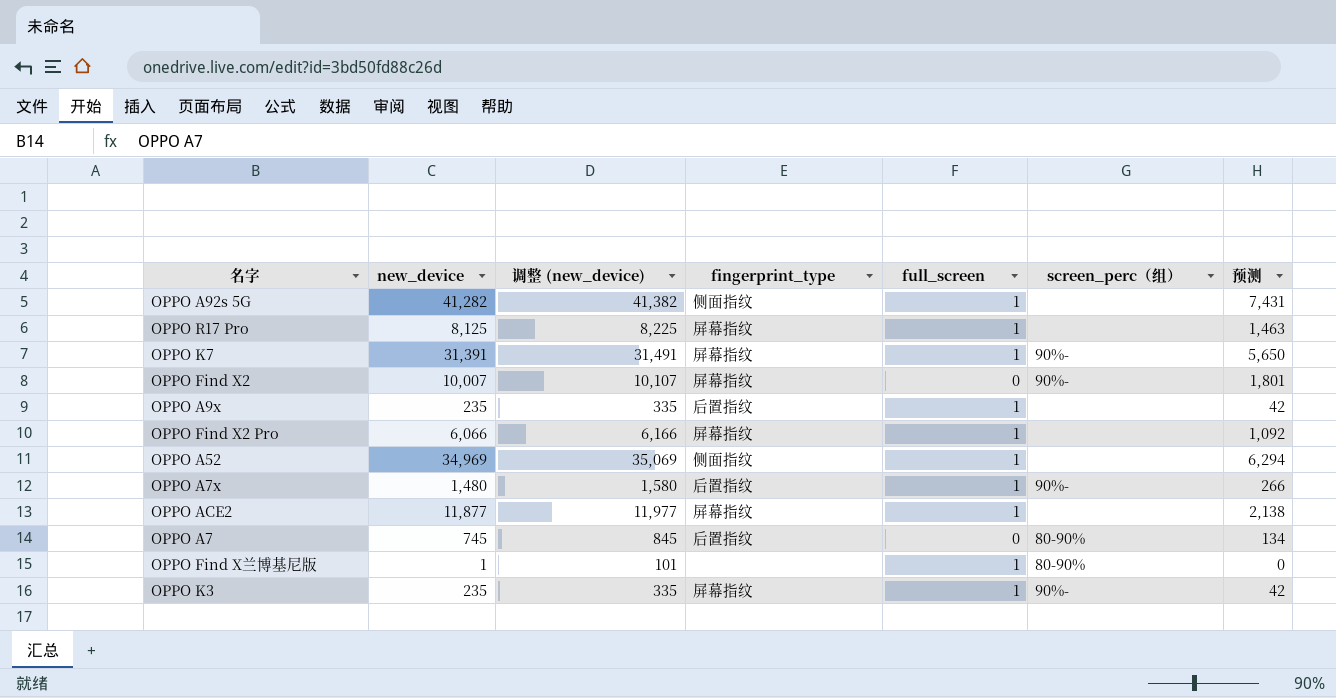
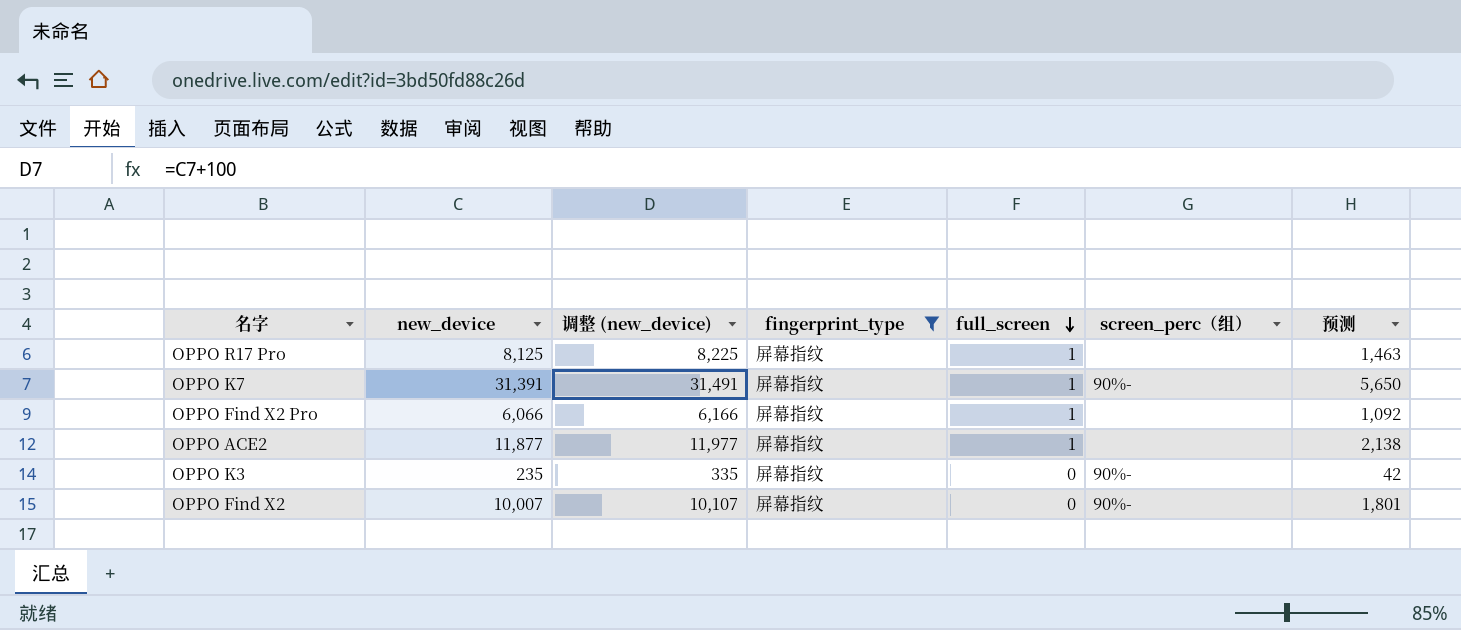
filter: none -> fingerprint_type = 屏幕指纹
row order: none -> full_screen descending
OPPO K3 | full_screen: 1 -> 0

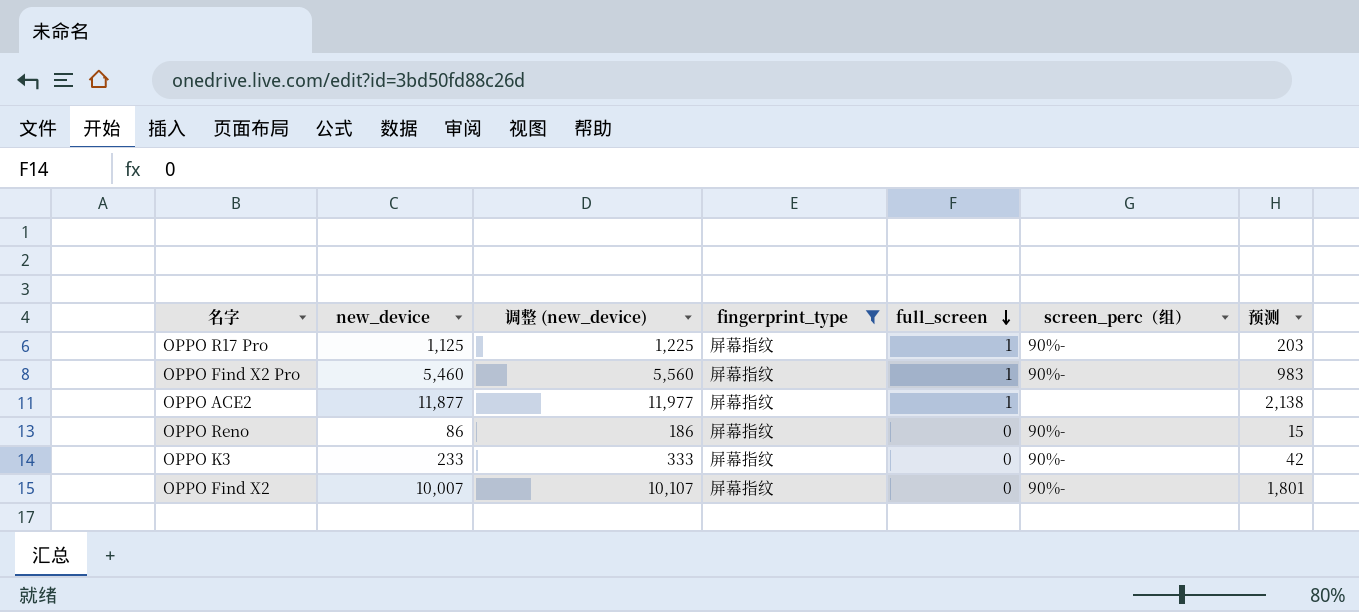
row OPPO K7: 31,391 | 31,491 | 屏幕指纹 | 1 | 90%- | 5,650 -> none
OPPO R17 Pro | new_device: 8,125 -> 1,125
OPPO R17 Pro | 调整 (new_device): 8,225 -> 1,225
OPPO R17 Pro | screen_perc（组）: none -> 90%-
OPPO R17 Pro | 预测: 1,463 -> 203
OPPO Find X2 Pro | new_device: 6,066 -> 5,460
OPPO Find X2 Pro | 调整 (new_device): 6,166 -> 5,560
OPPO Find X2 Pro | screen_perc（组）: none -> 90%-
OPPO Find X2 Pro | 预测: 1,092 -> 983
row OPPO Reno: none -> 86 | 186 | 屏幕指纹 | 0 | 90%- | 15
OPPO K3 | new_device: 235 -> 233
OPPO K3 | 调整 (new_device): 335 -> 333

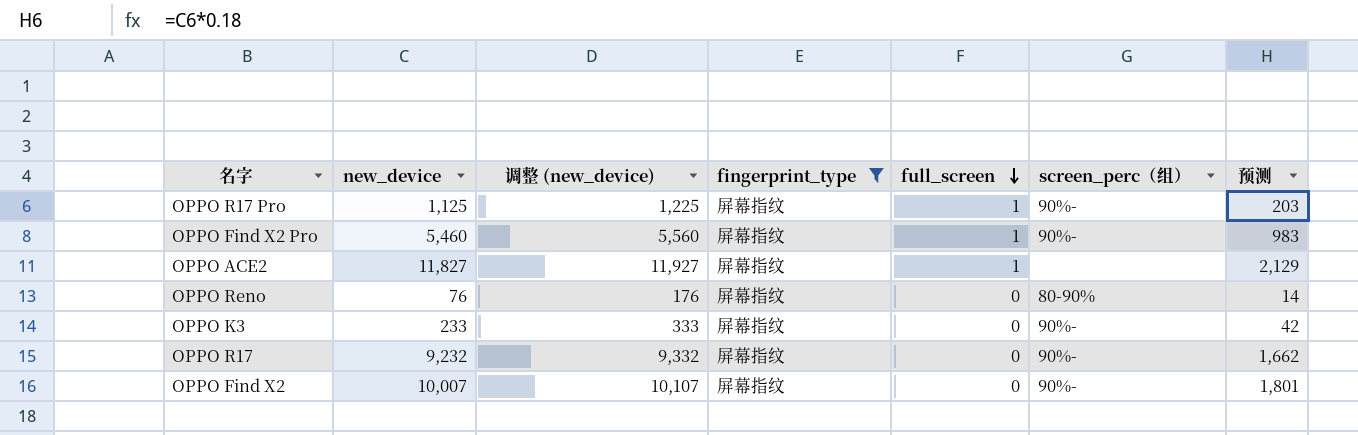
OPPO ACE2 | new_device: 11,877 -> 11,827
OPPO ACE2 | 调整 (new_device): 11,977 -> 11,927
OPPO ACE2 | 预测: 2,138 -> 2,129
OPPO Reno | new_device: 86 -> 76
OPPO Reno | 调整 (new_device): 186 -> 176
OPPO Reno | screen_perc（组）: 90%- -> 80-90%
OPPO Reno | 预测: 15 -> 14
row OPPO R17: none -> 9,232 | 9,332 | 屏幕指纹 | 0 | 90%- | 1,662

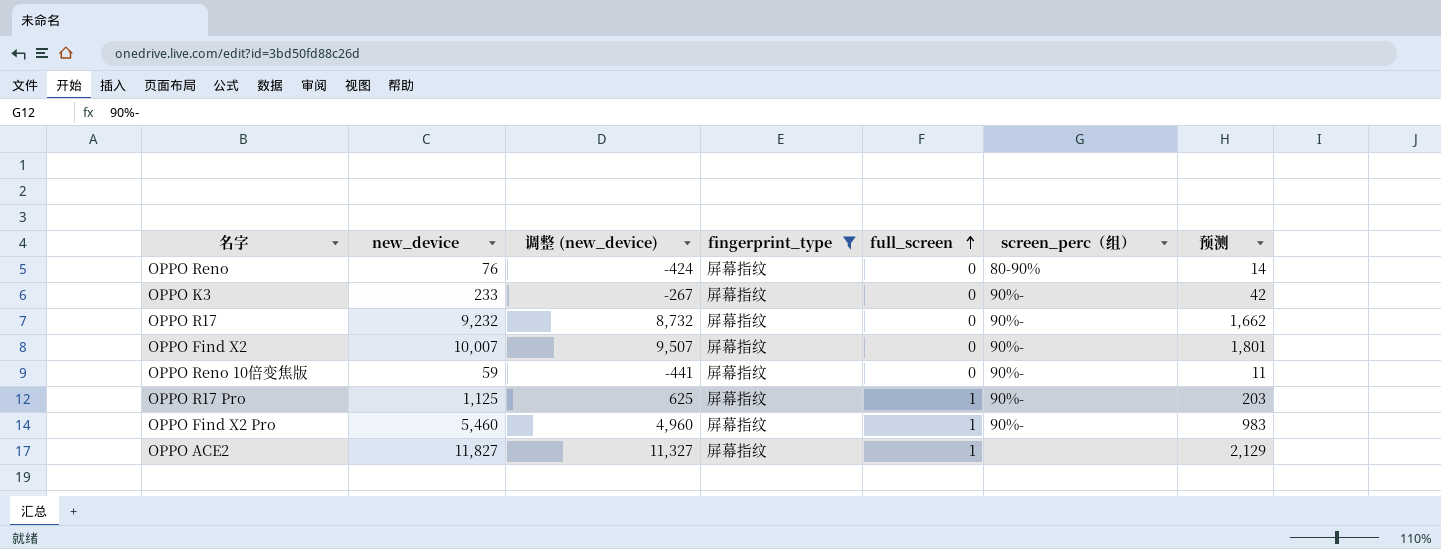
row order: full_screen descending -> full_screen ascending
column 调整 (new_device) | formula: [new_device] + 100 -> [new_device] - 500
row OPPO Reno 10倍变焦版: none -> 59 | -441 | 屏幕指纹 | 0 | 90%- | 11

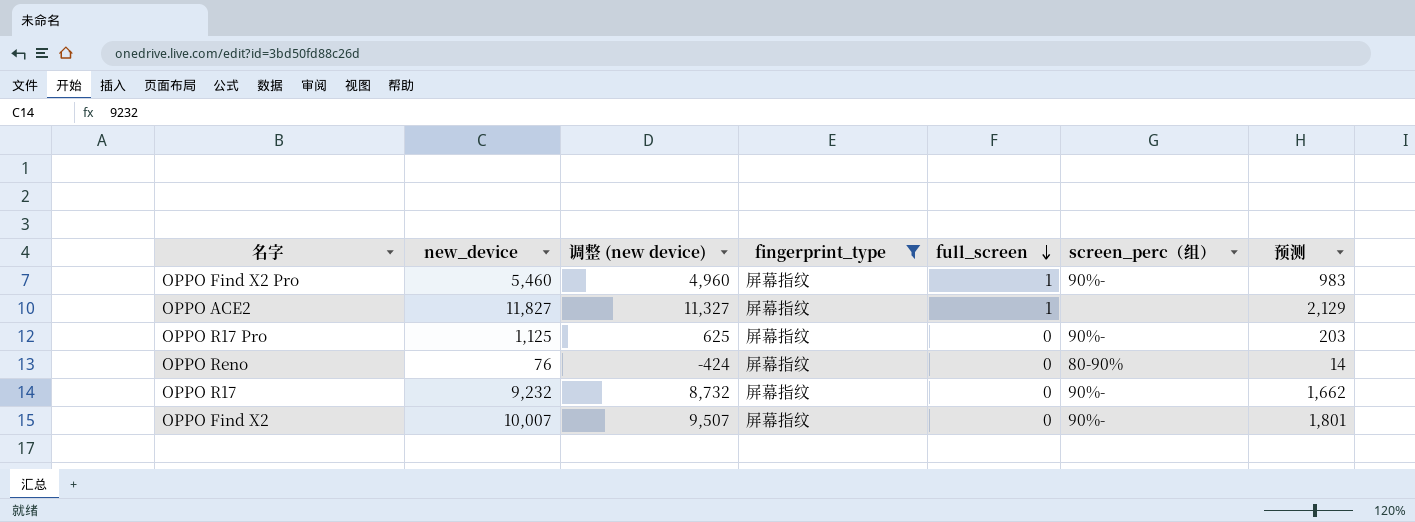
row order: full_screen ascending -> full_screen descending
column name: 调整 (new_device) -> 调整 (new device)
row OPPO K3: 233 | -267 | 屏幕指纹 | 0 | 90%- | 42 -> none
row OPPO Reno 10倍变焦版: 59 | -441 | 屏幕指纹 | 0 | 90%- | 11 -> none
OPPO R17 Pro | full_screen: 1 -> 0

